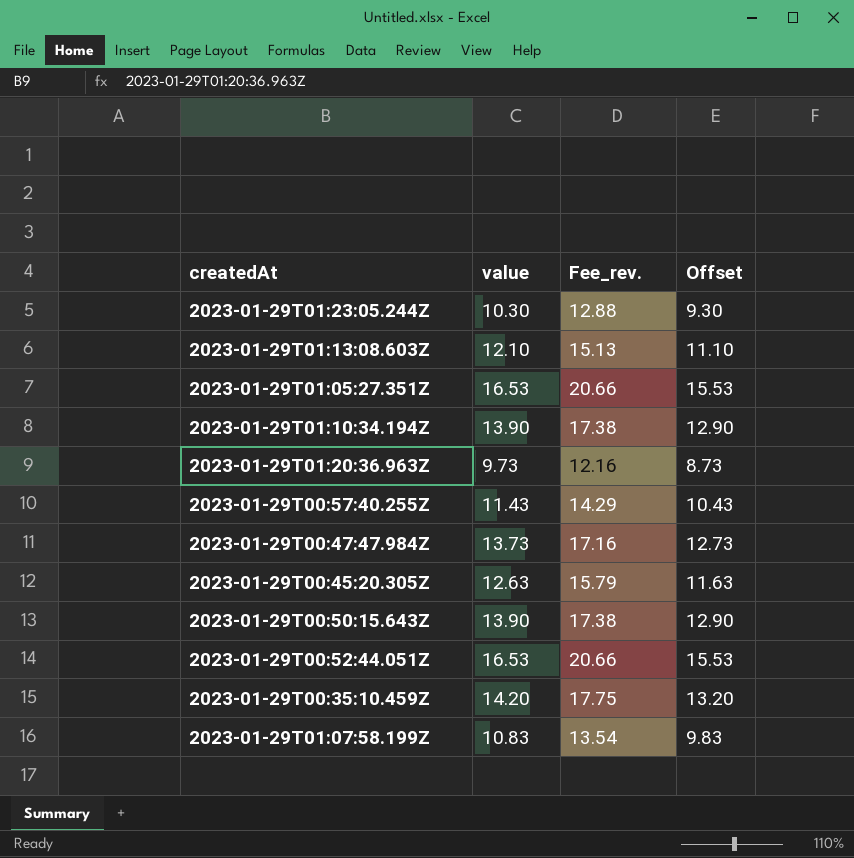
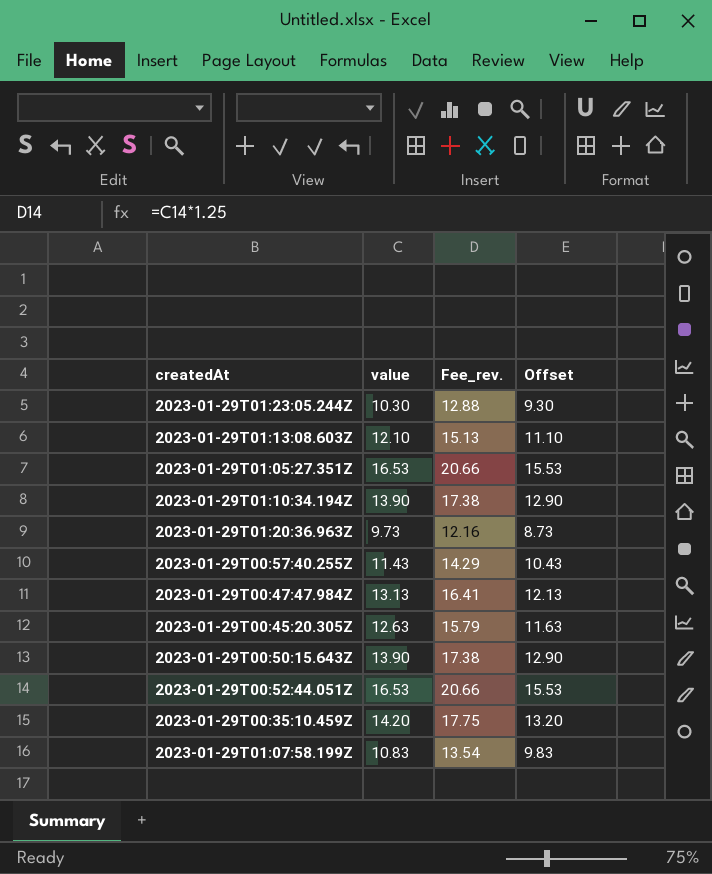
2023-01-29T00:47:47.984Z | value: 13.73 -> 13.13
2023-01-29T00:47:47.984Z | Fee_rev.: 17.16 -> 16.41
2023-01-29T00:47:47.984Z | Offset: 12.73 -> 12.13

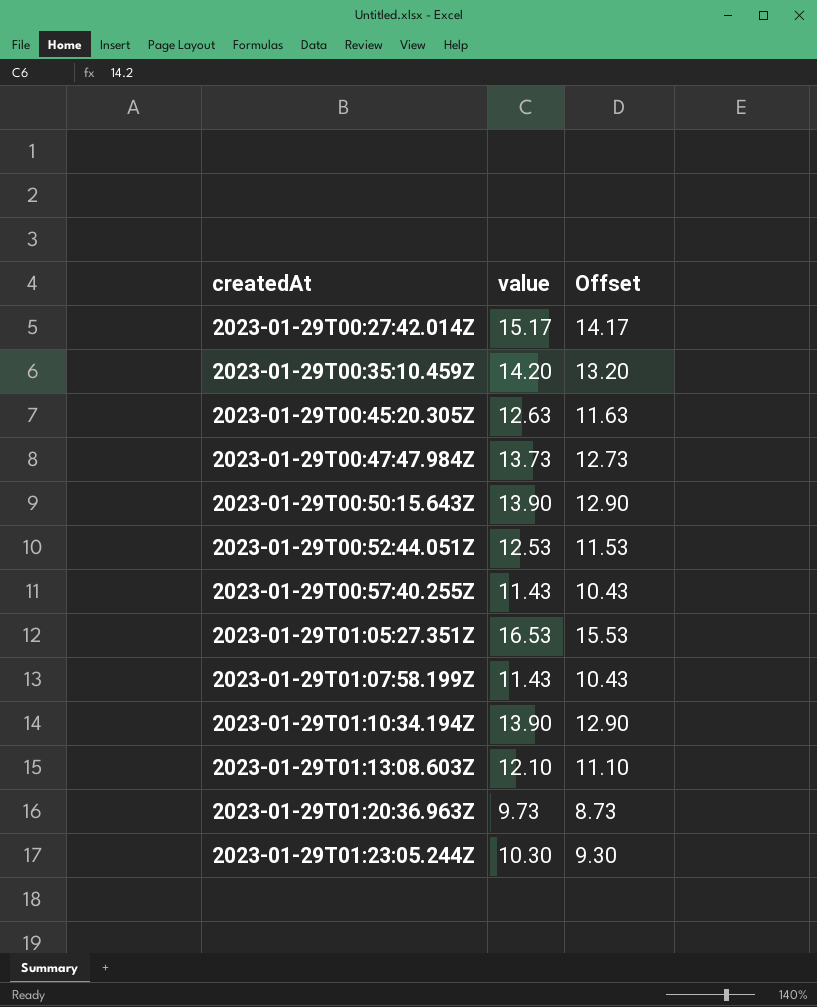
row order: none -> createdAt ascending
column Fee_rev. | formula: [value] * 1.25 -> none
row 2023-01-29T00:27:42.014Z: none -> 15.17 | 14.17
2023-01-29T00:47:47.984Z | value: 13.13 -> 13.73
2023-01-29T00:47:47.984Z | Offset: 12.13 -> 12.73
2023-01-29T00:52:44.051Z | value: 16.53 -> 12.53
2023-01-29T00:52:44.051Z | Offset: 15.53 -> 11.53
2023-01-29T01:07:58.199Z | value: 10.83 -> 11.43
2023-01-29T01:07:58.199Z | Offset: 9.83 -> 10.43

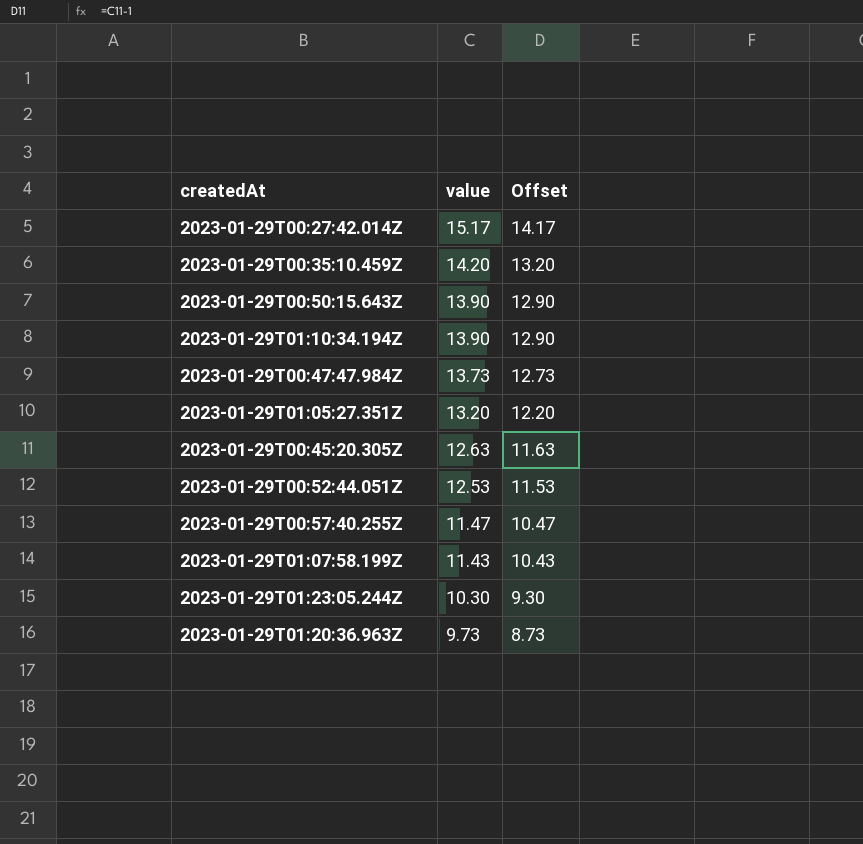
row order: createdAt ascending -> value descending
row 2023-01-29T01:13:08.603Z: 12.10 | 11.10 -> none
2023-01-29T01:05:27.351Z | value: 16.53 -> 13.20
2023-01-29T01:05:27.351Z | Offset: 15.53 -> 12.20
2023-01-29T00:57:40.255Z | value: 11.43 -> 11.47
2023-01-29T00:57:40.255Z | Offset: 10.43 -> 10.47

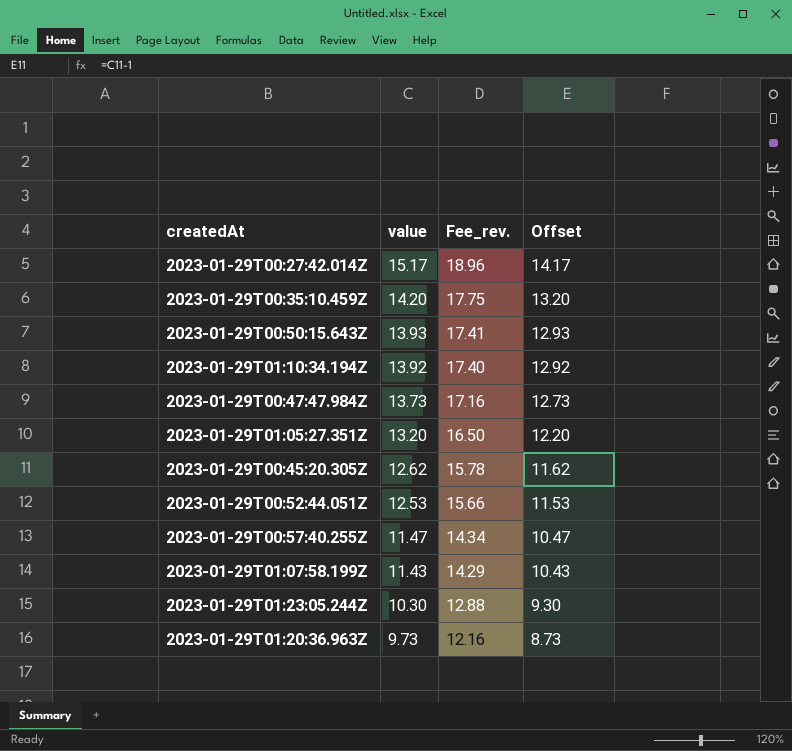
column Fee_rev. | formula: none -> [value] * 1.25
2023-01-29T00:50:15.643Z | value: 13.90 -> 13.93
2023-01-29T00:50:15.643Z | Offset: 12.90 -> 12.93
2023-01-29T01:10:34.194Z | value: 13.90 -> 13.92
2023-01-29T01:10:34.194Z | Offset: 12.90 -> 12.92
2023-01-29T00:45:20.305Z | value: 12.63 -> 12.62
2023-01-29T00:45:20.305Z | Offset: 11.63 -> 11.62

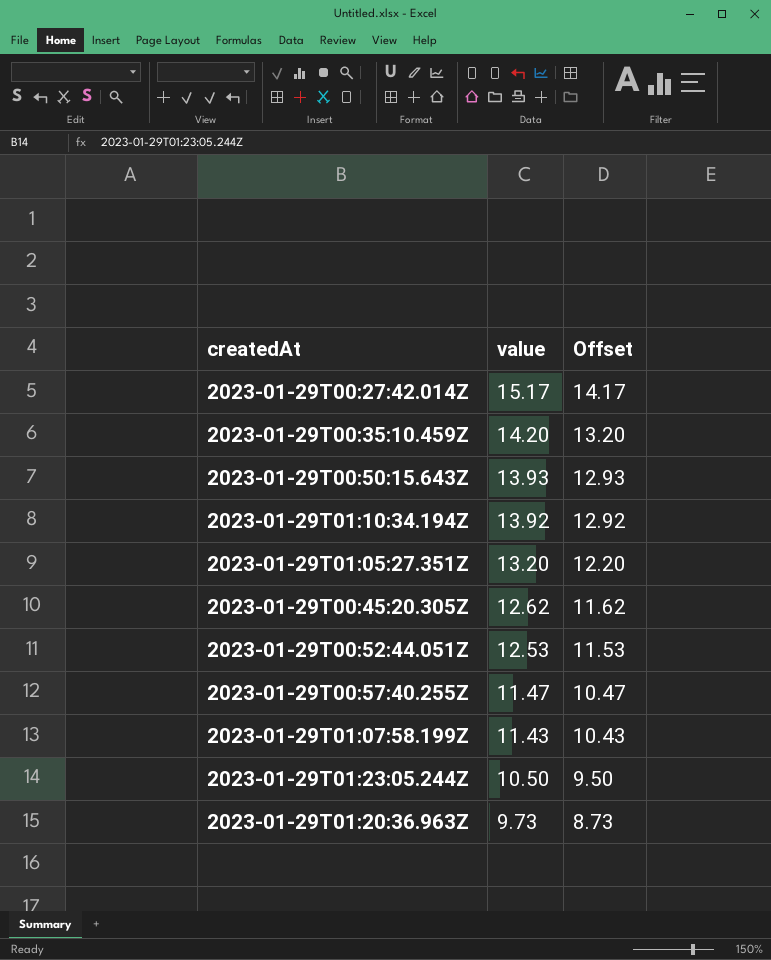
column Fee_rev. | formula: [value] * 1.25 -> none
row 2023-01-29T00:47:47.984Z: 13.73 | 17.16 | 12.73 -> none
2023-01-29T01:23:05.244Z | value: 10.30 -> 10.50
2023-01-29T01:23:05.244Z | Offset: 9.30 -> 9.50

